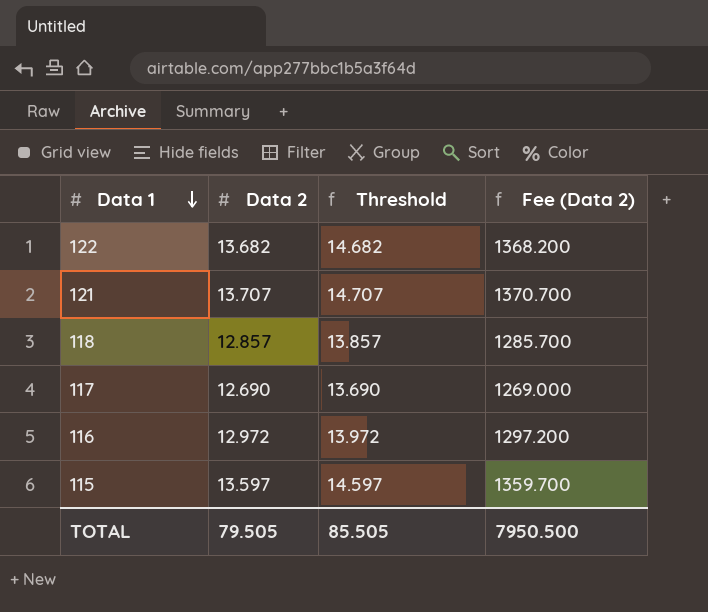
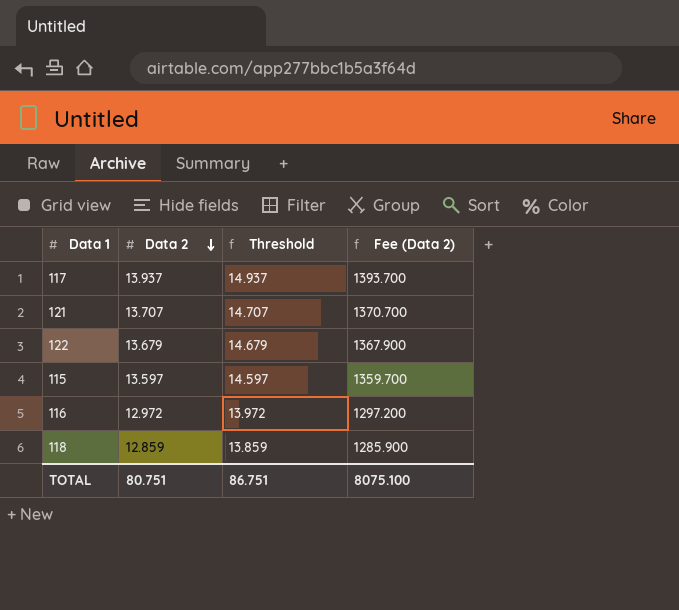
row order: Data 1 descending -> Data 2 descending
117 | Data 2: 12.690 -> 13.937
117 | Threshold: 13.690 -> 14.937
117 | Fee (Data 2): 1269.000 -> 1393.700
122 | Data 2: 13.682 -> 13.679
122 | Threshold: 14.682 -> 14.679
122 | Fee (Data 2): 1368.200 -> 1367.900
118 | Data 2: 12.857 -> 12.859
118 | Threshold: 13.857 -> 13.859
118 | Fee (Data 2): 1285.700 -> 1285.900
TOTAL | Data 2: 79.505 -> 80.751
TOTAL | Threshold: 85.505 -> 86.751
TOTAL | Fee (Data 2): 7950.500 -> 8075.100

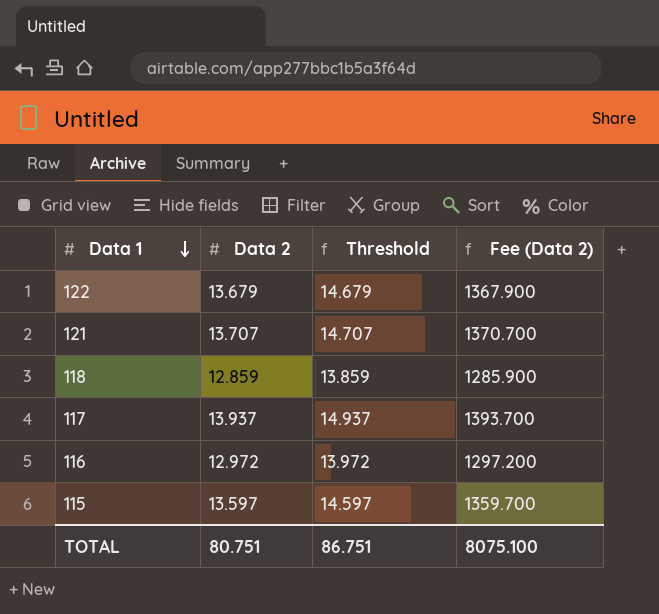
row order: Data 2 descending -> Data 1 descending

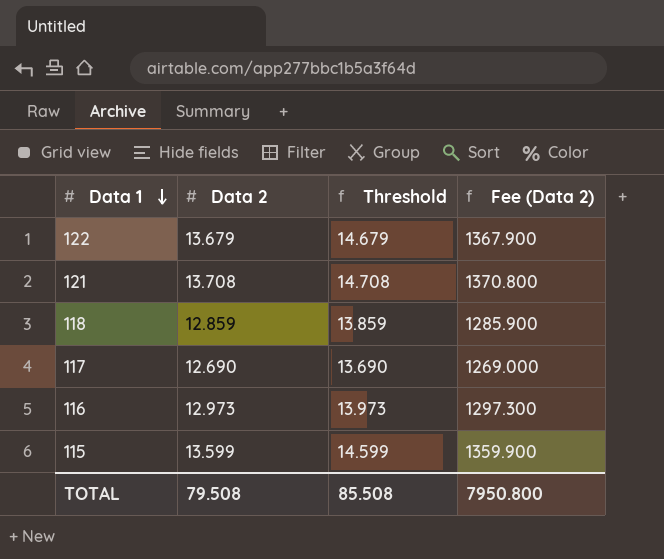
121 | Data 2: 13.707 -> 13.708
121 | Threshold: 14.707 -> 14.708
121 | Fee (Data 2): 1370.700 -> 1370.800
117 | Data 2: 13.937 -> 12.690
117 | Threshold: 14.937 -> 13.690
117 | Fee (Data 2): 1393.700 -> 1269.000
116 | Data 2: 12.972 -> 12.973
116 | Threshold: 13.972 -> 13.973
116 | Fee (Data 2): 1297.200 -> 1297.300
115 | Data 2: 13.597 -> 13.599
115 | Threshold: 14.597 -> 14.599
115 | Fee (Data 2): 1359.700 -> 1359.900
TOTAL | Data 2: 80.751 -> 79.508
TOTAL | Threshold: 86.751 -> 85.508
TOTAL | Fee (Data 2): 8075.100 -> 7950.800

